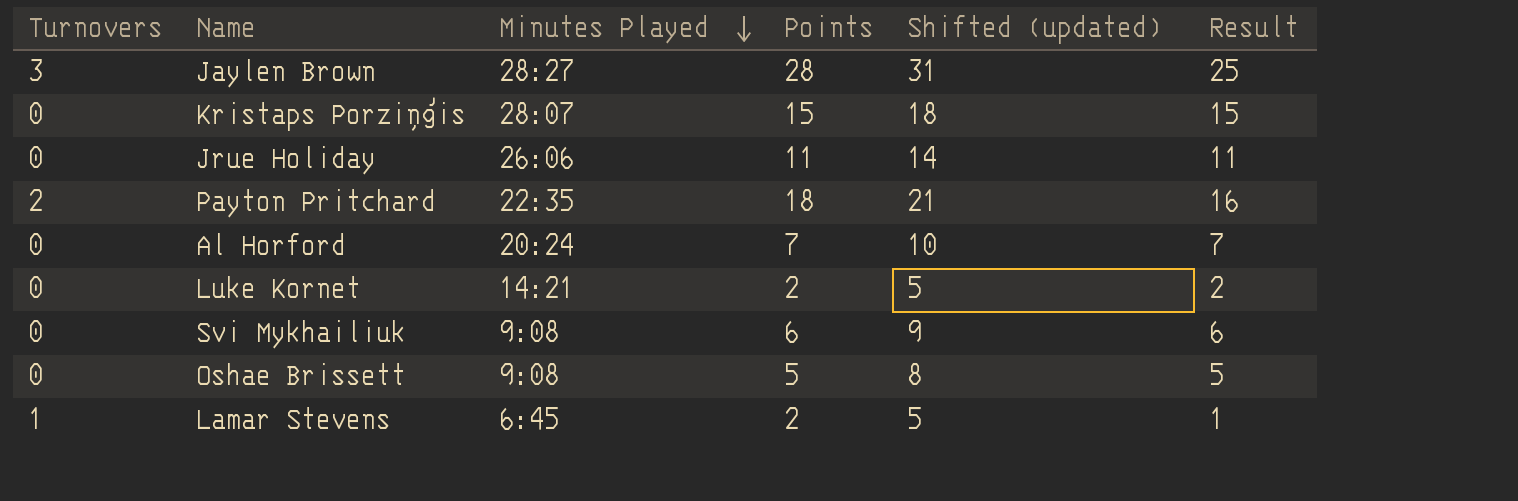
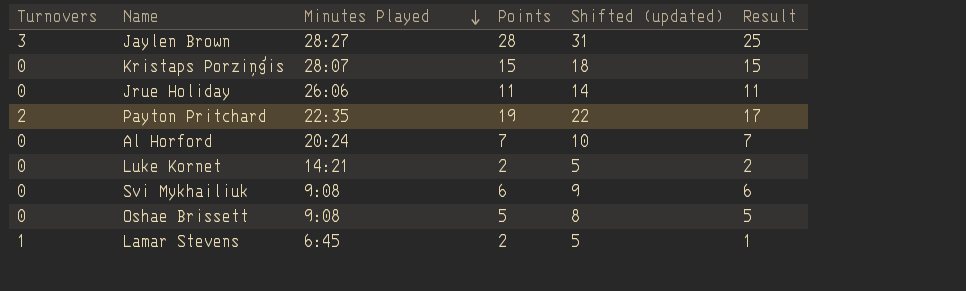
Payton Pritchard | Points: 18 -> 19
Payton Pritchard | Shifted (updated): 21 -> 22
Payton Pritchard | Result: 16 -> 17

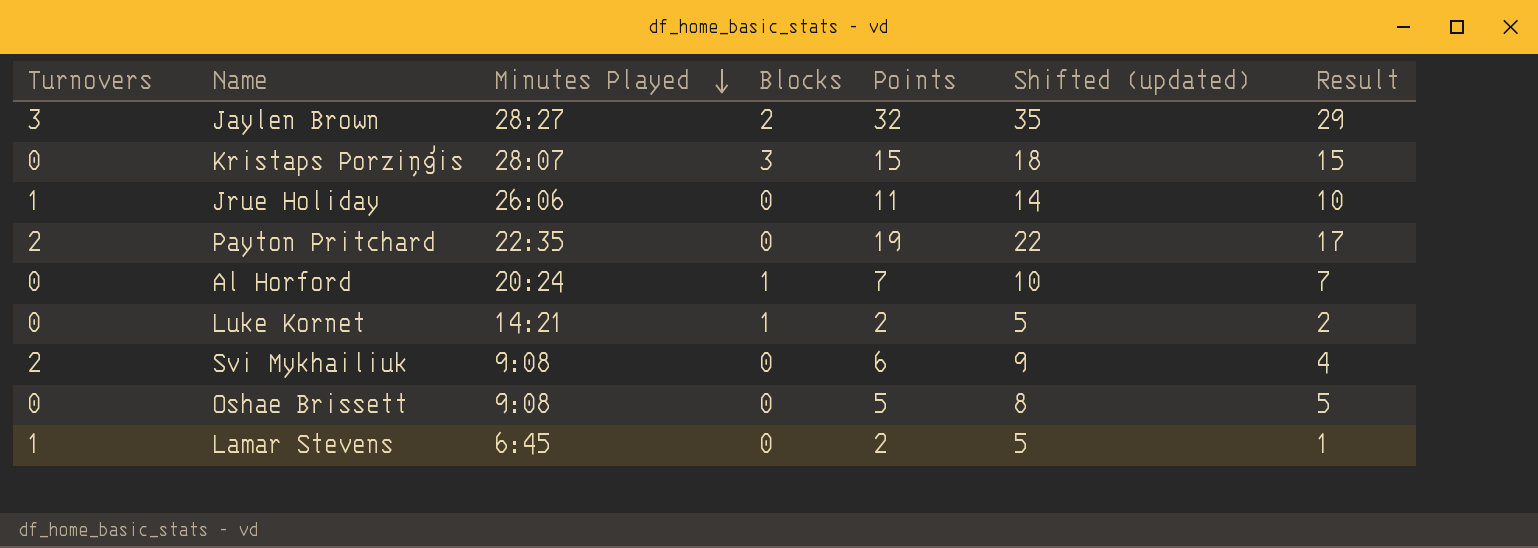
column Blocks | position: none -> 4
Jaylen Brown | Points: 28 -> 32
Jaylen Brown | Shifted (updated): 31 -> 35
Jaylen Brown | Result: 25 -> 29
Jrue Holiday | Turnovers: 0 -> 1
Jrue Holiday | Result: 11 -> 10
Svi Mykhailiuk | Turnovers: 0 -> 2
Svi Mykhailiuk | Result: 6 -> 4

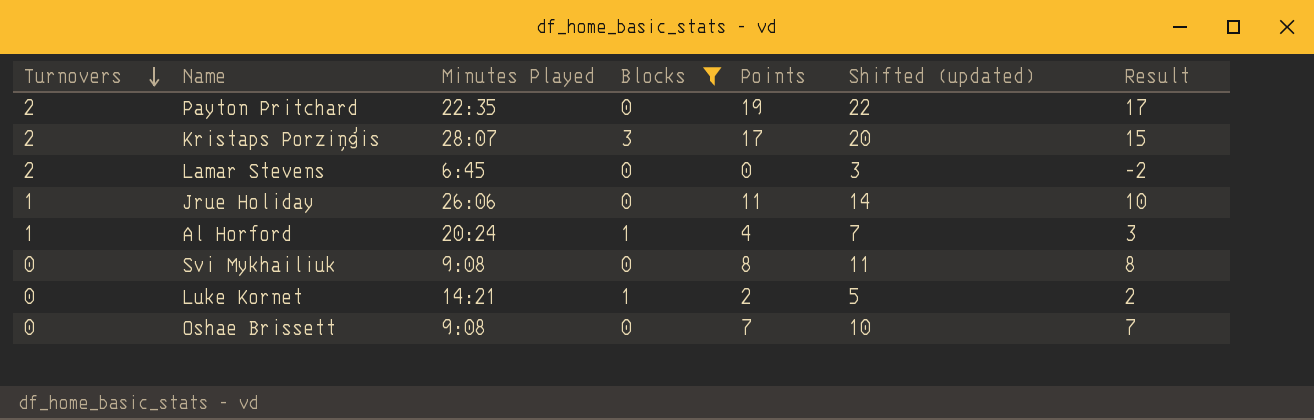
filter: none -> Blocks != 2
row order: Minutes Played descending -> Turnovers descending
Kristaps Porziņģis | Turnovers: 0 -> 2
Kristaps Porziņģis | Points: 15 -> 17
Kristaps Porziņģis | Shifted (updated): 18 -> 20
Lamar Stevens | Turnovers: 1 -> 2
Lamar Stevens | Points: 2 -> 0
Lamar Stevens | Shifted (updated): 5 -> 3
Lamar Stevens | Result: 1 -> -2
Al Horford | Turnovers: 0 -> 1
Al Horford | Points: 7 -> 4
Al Horford | Shifted (updated): 10 -> 7
Al Horford | Result: 7 -> 3
Svi Mykhailiuk | Turnovers: 2 -> 0
Svi Mykhailiuk | Points: 6 -> 8
Svi Mykhailiuk | Shifted (updated): 9 -> 11
Svi Mykhailiuk | Result: 4 -> 8
Oshae Brissett | Points: 5 -> 7
Oshae Brissett | Shifted (updated): 8 -> 10
Oshae Brissett | Result: 5 -> 7

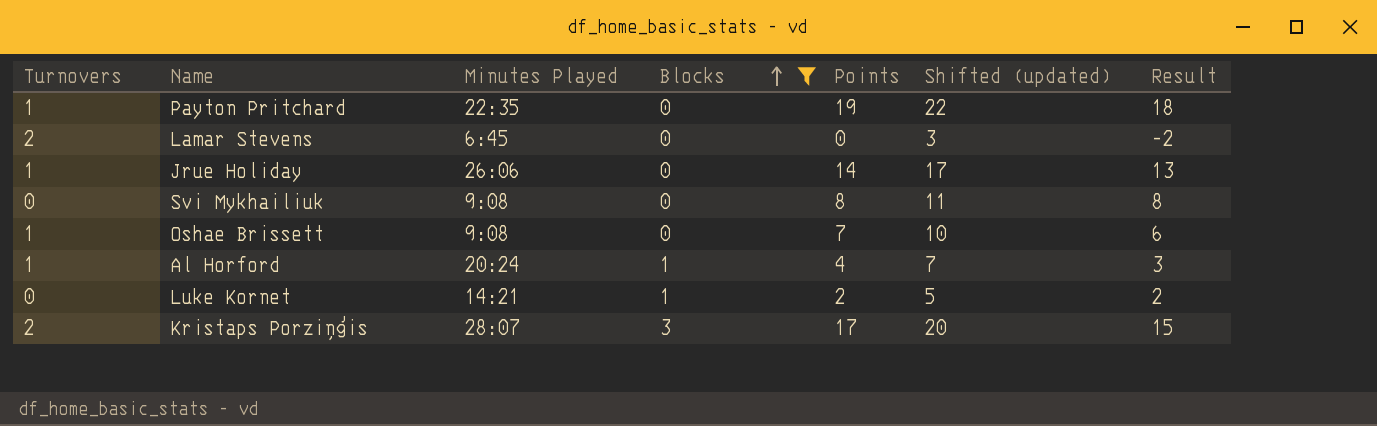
row order: Turnovers descending -> Blocks ascending
Payton Pritchard | Turnovers: 2 -> 1
Payton Pritchard | Result: 17 -> 18
Jrue Holiday | Points: 11 -> 14
Jrue Holiday | Shifted (updated): 14 -> 17
Jrue Holiday | Result: 10 -> 13
Oshae Brissett | Turnovers: 0 -> 1
Oshae Brissett | Result: 7 -> 6

